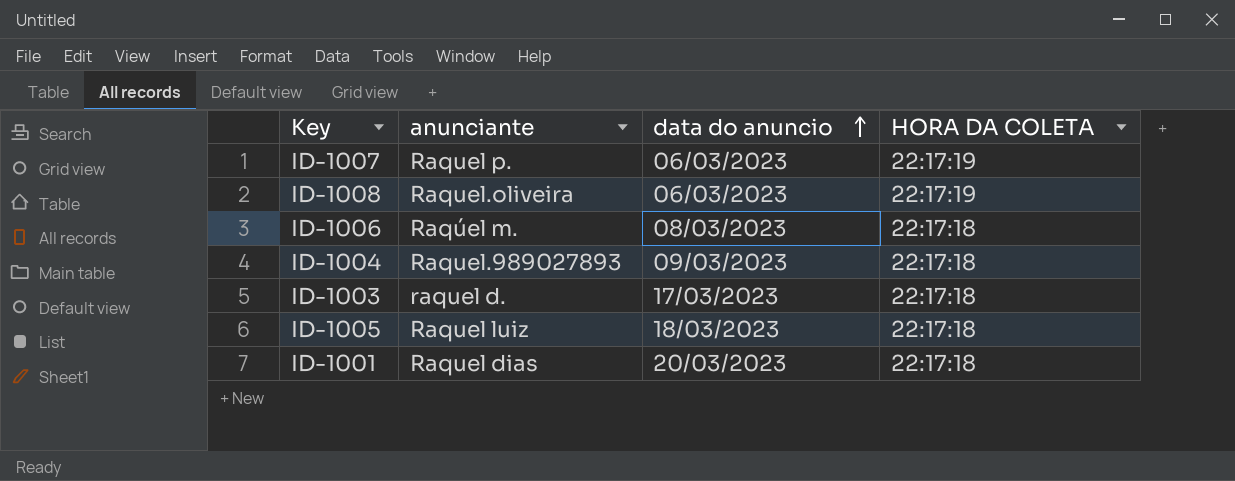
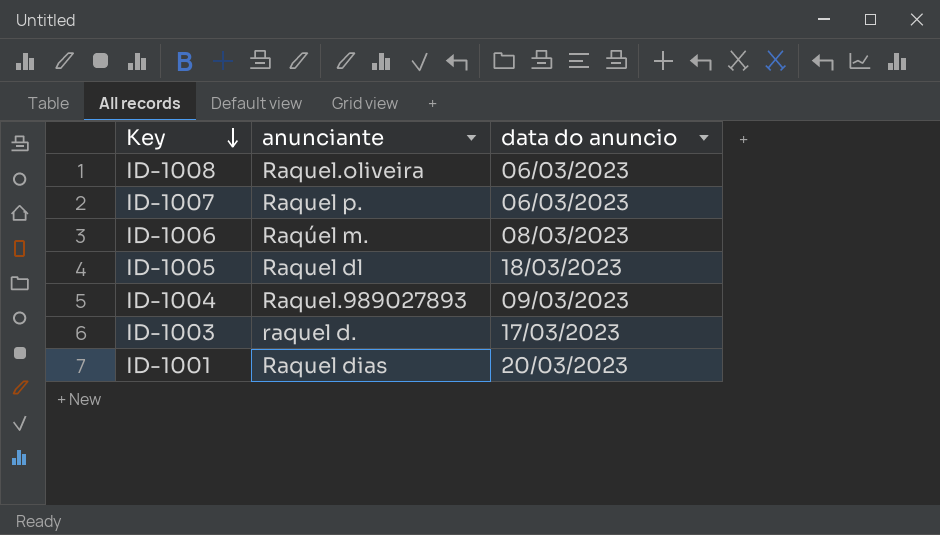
row order: data do anuncio ascending -> Key descending
column HORA DA COLETA | position: 4 -> none
ID-1005 | anunciante: Raquel luiz -> Raquel dl

